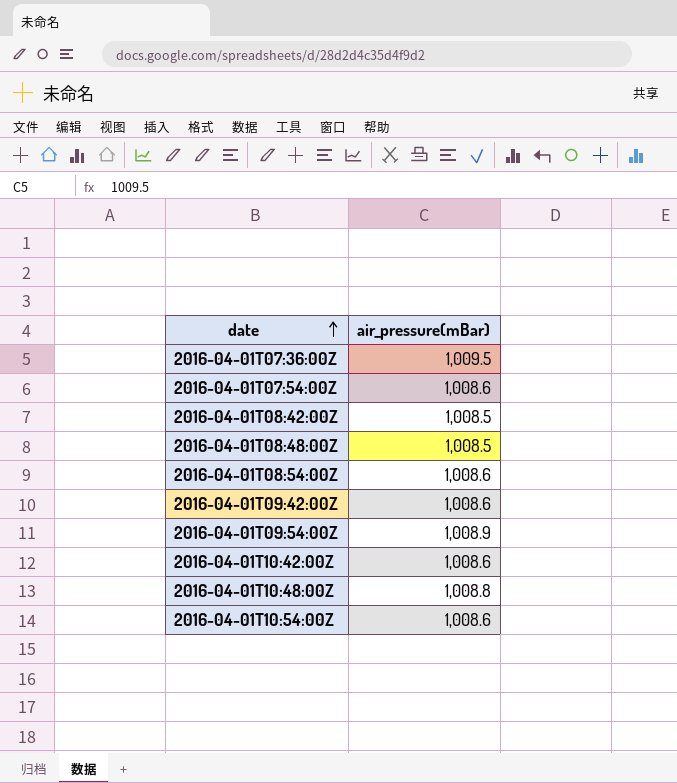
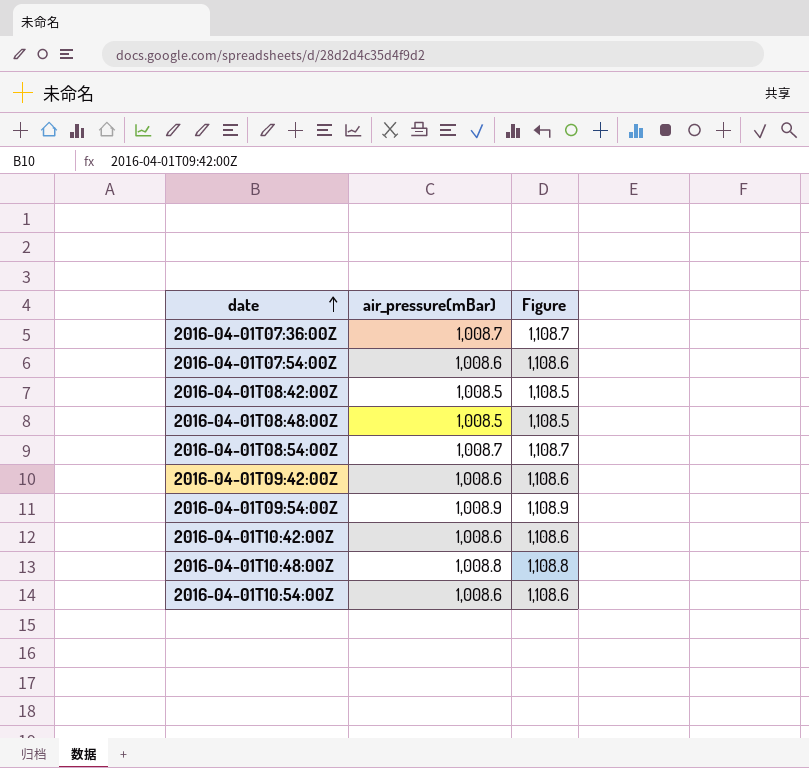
column Figure | formula: none -> [air_pressure(mBar)] + 100
2016-04-01T07:36:00Z | air_pressure(mBar): 1,009.5 -> 1,008.7
2016-04-01T08:54:00Z | air_pressure(mBar): 1,008.6 -> 1,008.7

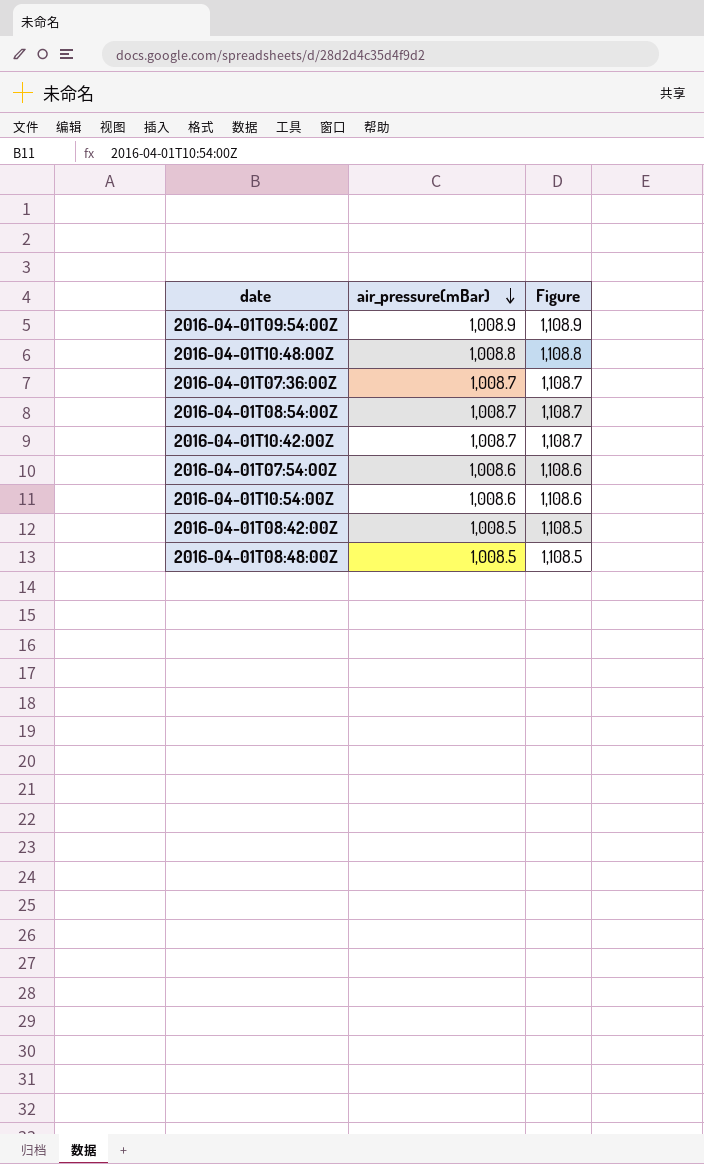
row order: date ascending -> air_pressure(mBar) descending
row 2016-04-01T09:42:00Z: 1,008.6 | 1,108.6 -> none
2016-04-01T10:42:00Z | air_pressure(mBar): 1,008.6 -> 1,008.7
2016-04-01T10:42:00Z | Figure: 1,108.6 -> 1,108.7

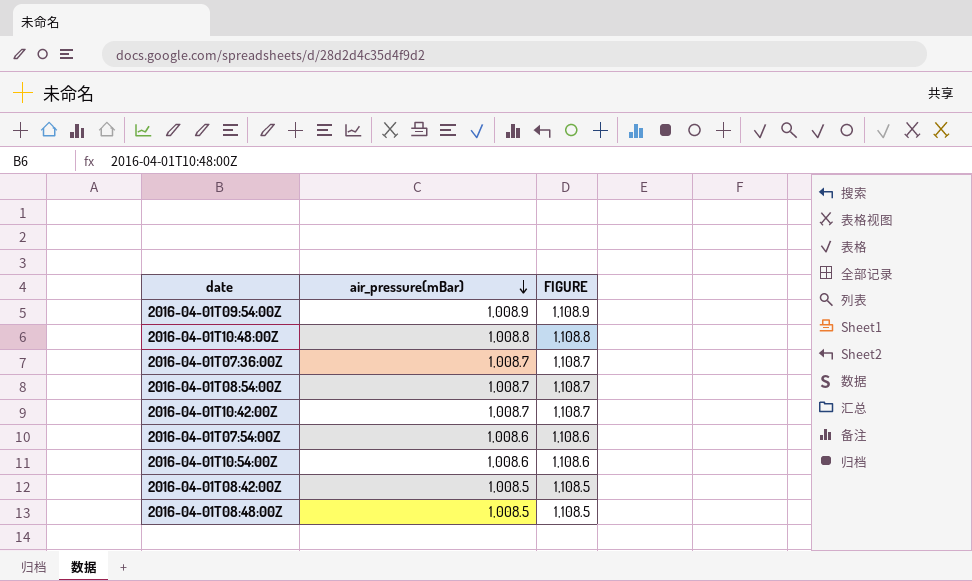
column name: Figure -> FIGURE

